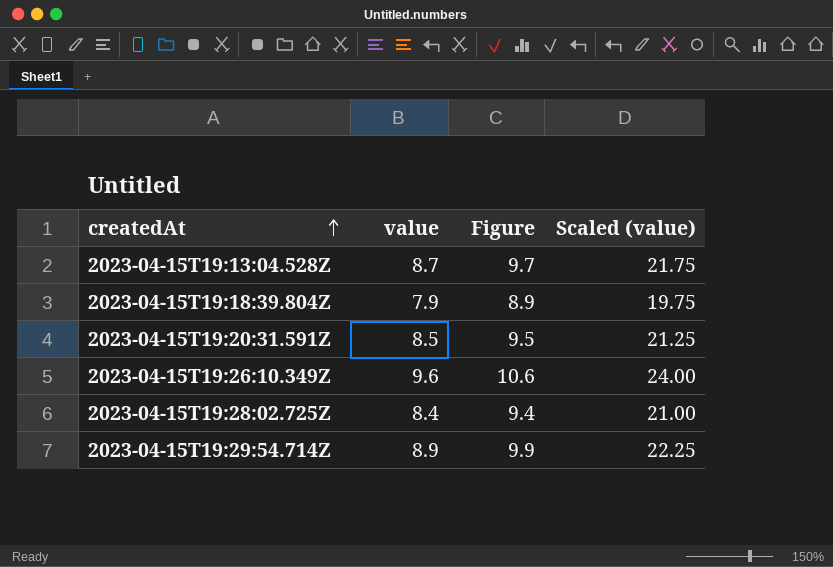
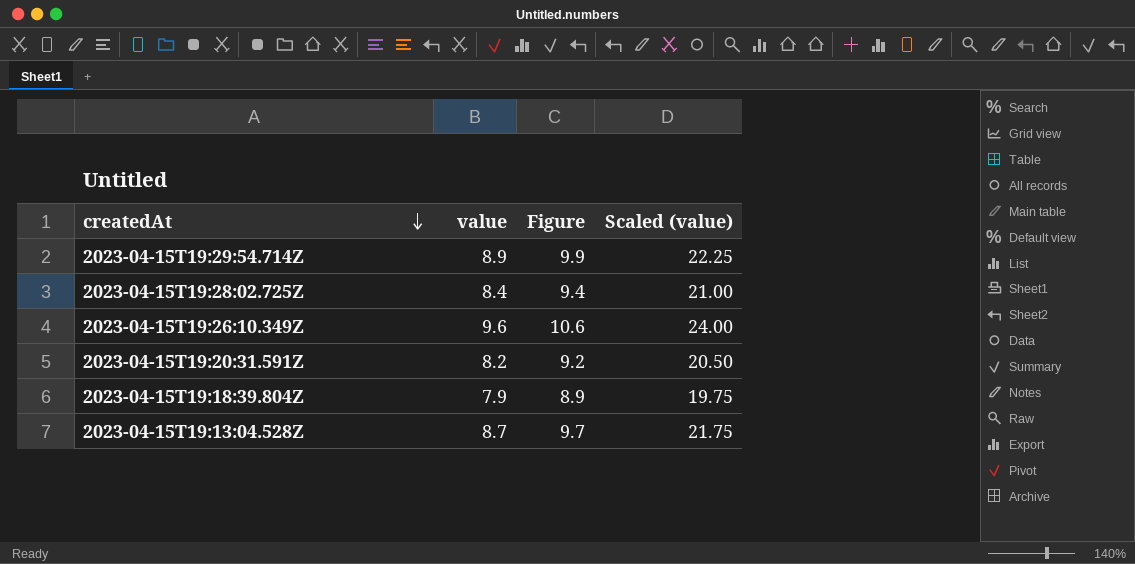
row order: createdAt ascending -> createdAt descending
2023-04-15T19:20:31.591Z | value: 8.5 -> 8.2
2023-04-15T19:20:31.591Z | Figure: 9.5 -> 9.2
2023-04-15T19:20:31.591Z | Scaled (value): 21.25 -> 20.50

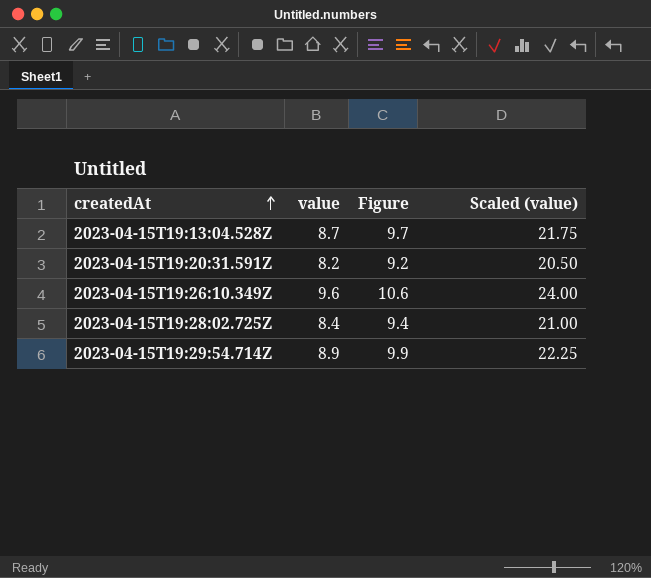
row order: createdAt descending -> createdAt ascending
row 2023-04-15T19:18:39.804Z: 7.9 | 8.9 | 19.75 -> none

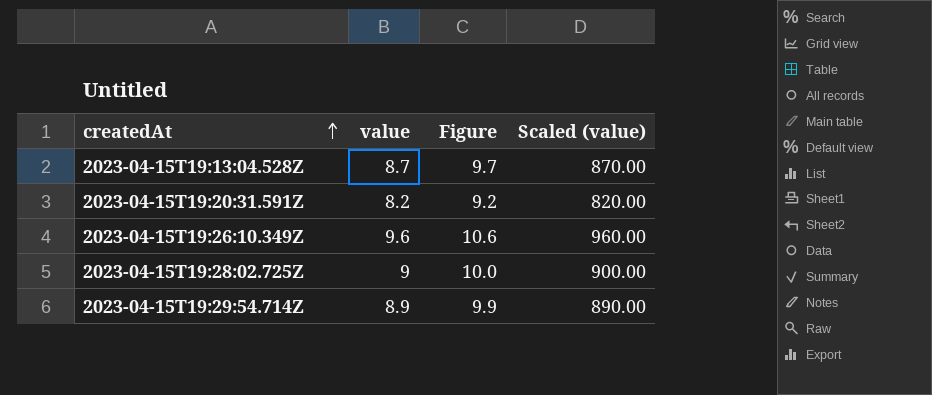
column Scaled (value) | formula: [value] * 2.5 -> [value] * 100
2023-04-15T19:28:02.725Z | value: 8.4 -> 9
2023-04-15T19:28:02.725Z | Figure: 9.4 -> 10.0

